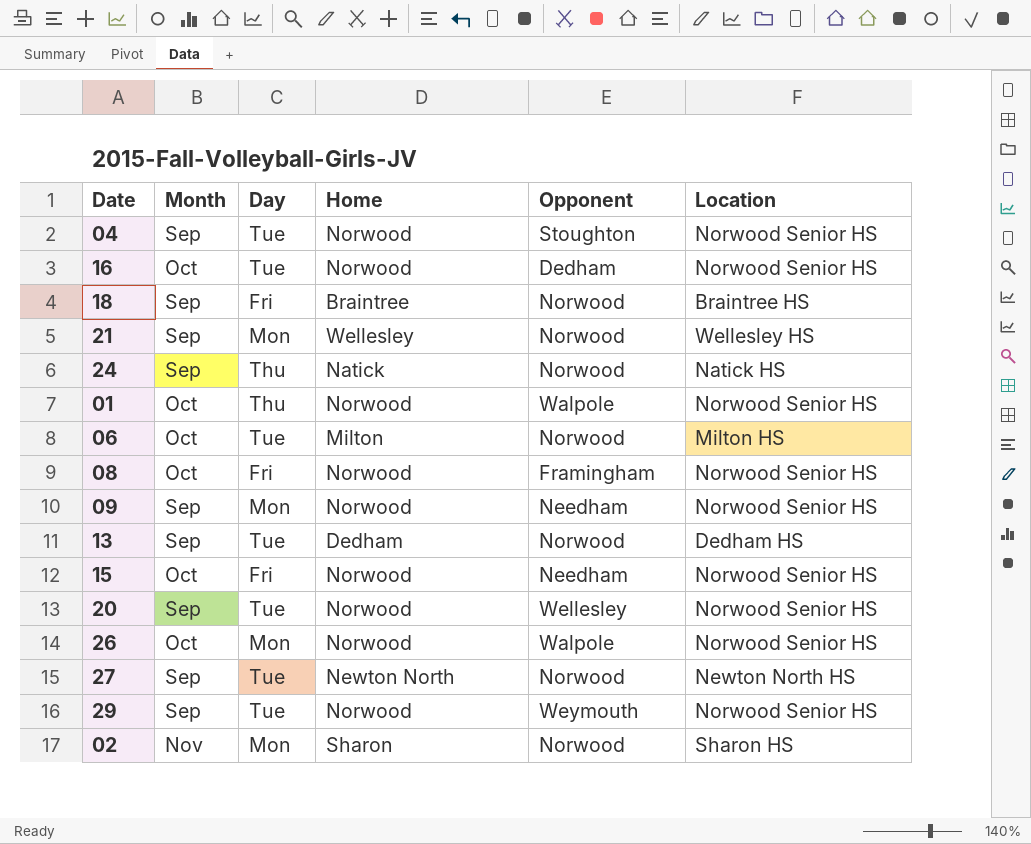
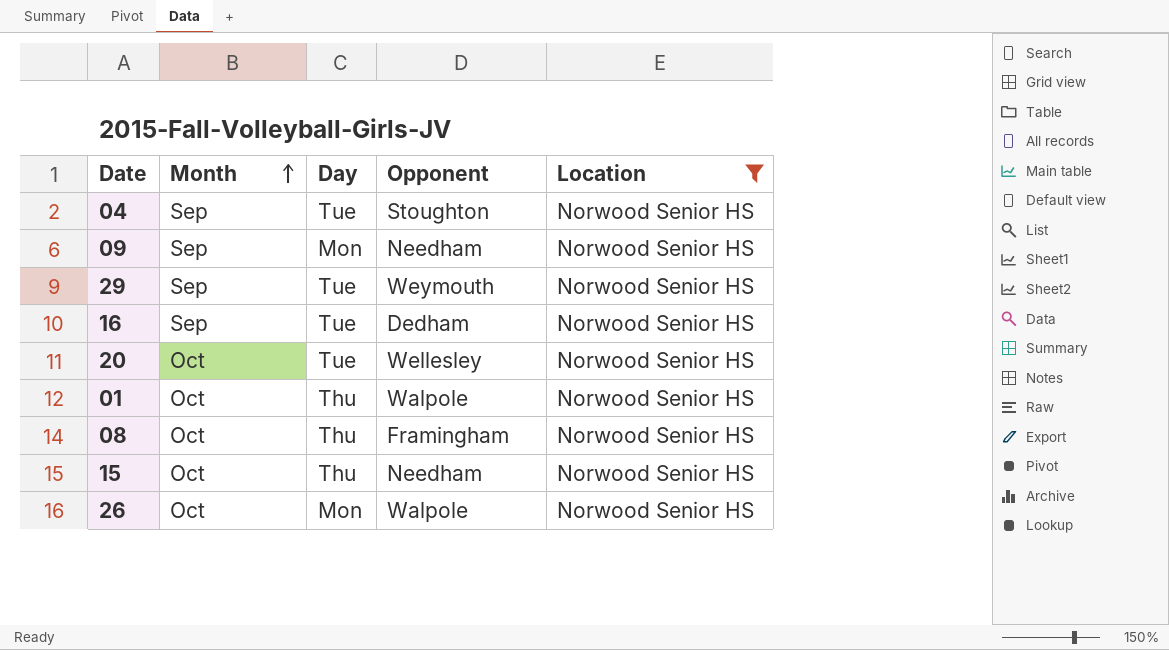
filter: none -> Location = Norwood Senior HS
row order: none -> Month ascending
column Home | position: 4 -> none
16 | Month: Oct -> Sep
20 | Month: Sep -> Oct
08 | Day: Fri -> Thu
15 | Day: Fri -> Thu

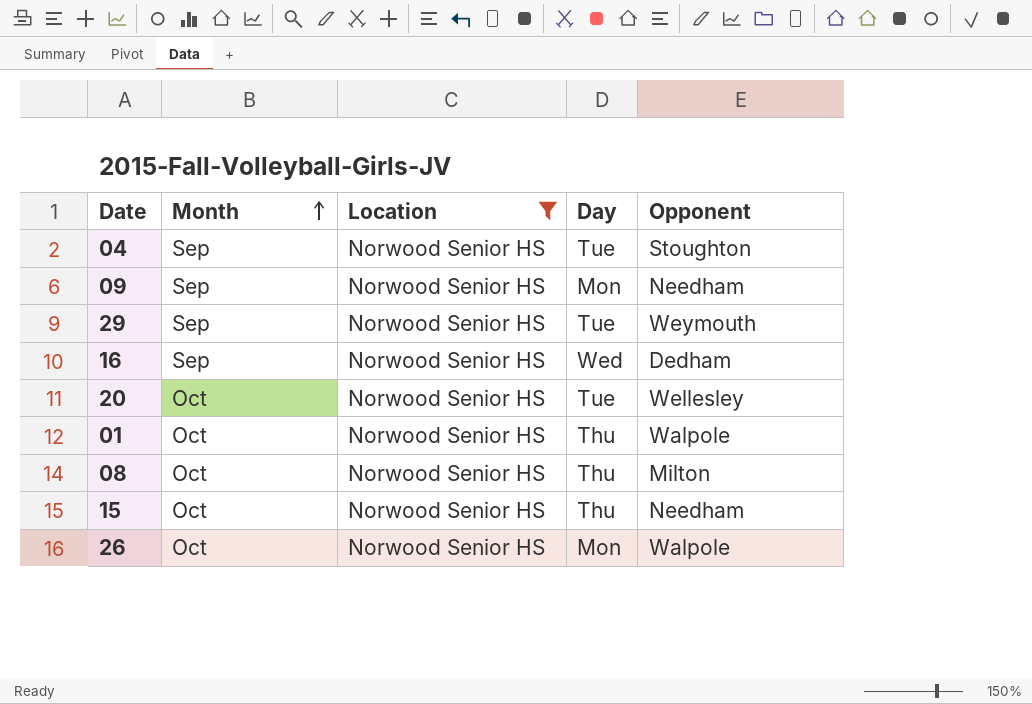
column Location | position: 5 -> 3
16 | Day: Tue -> Wed
08 | Opponent: Framingham -> Milton

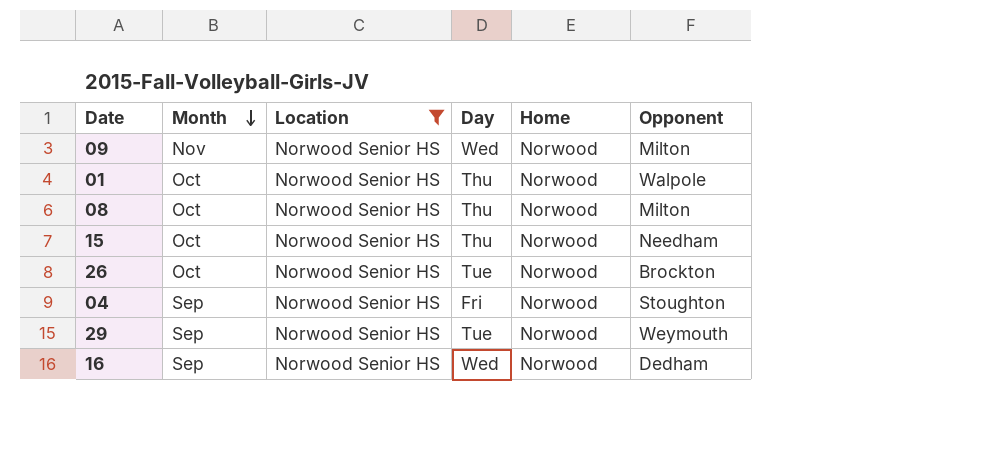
row order: Month ascending -> Month descending
column Home | position: none -> 5
row 20: Oct | Norwood Senior HS | Tue | Wellesley -> none
09 | Month: Sep -> Nov
09 | Day: Mon -> Wed
09 | Opponent: Needham -> Milton
26 | Day: Mon -> Tue
26 | Opponent: Walpole -> Brockton
04 | Day: Tue -> Fri

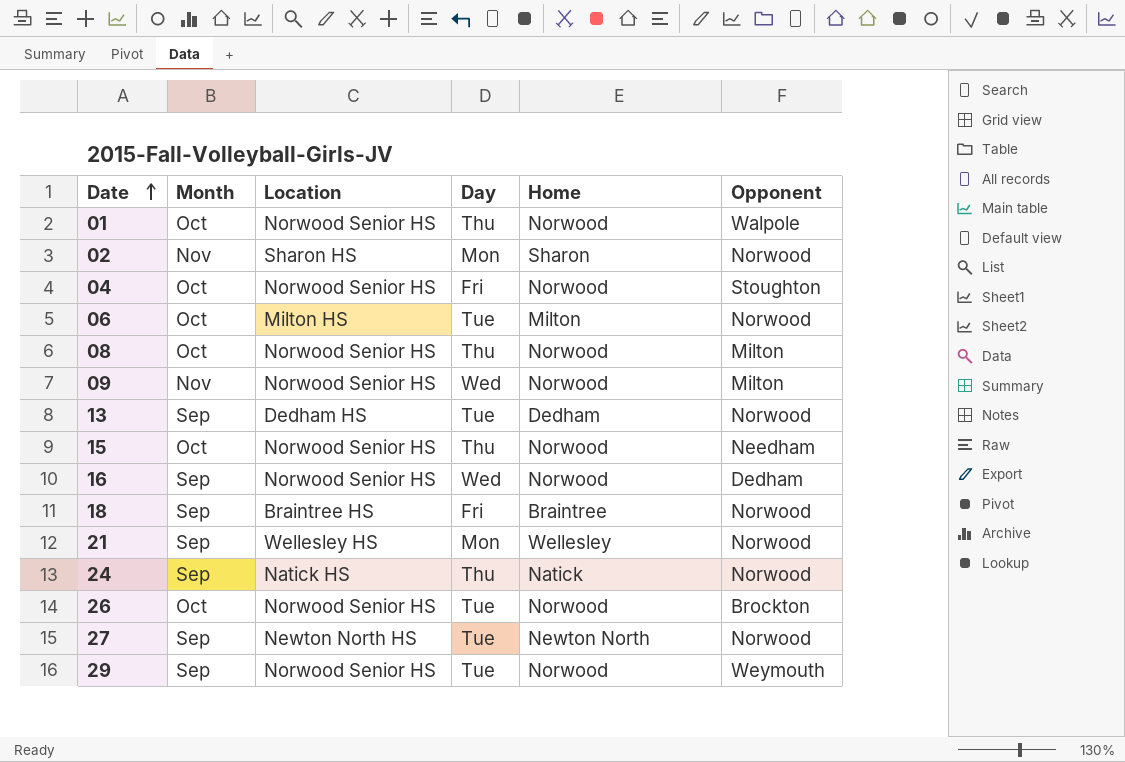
filter: Location = Norwood Senior HS -> none
row order: Month descending -> Date ascending
04 | Month: Sep -> Oct

